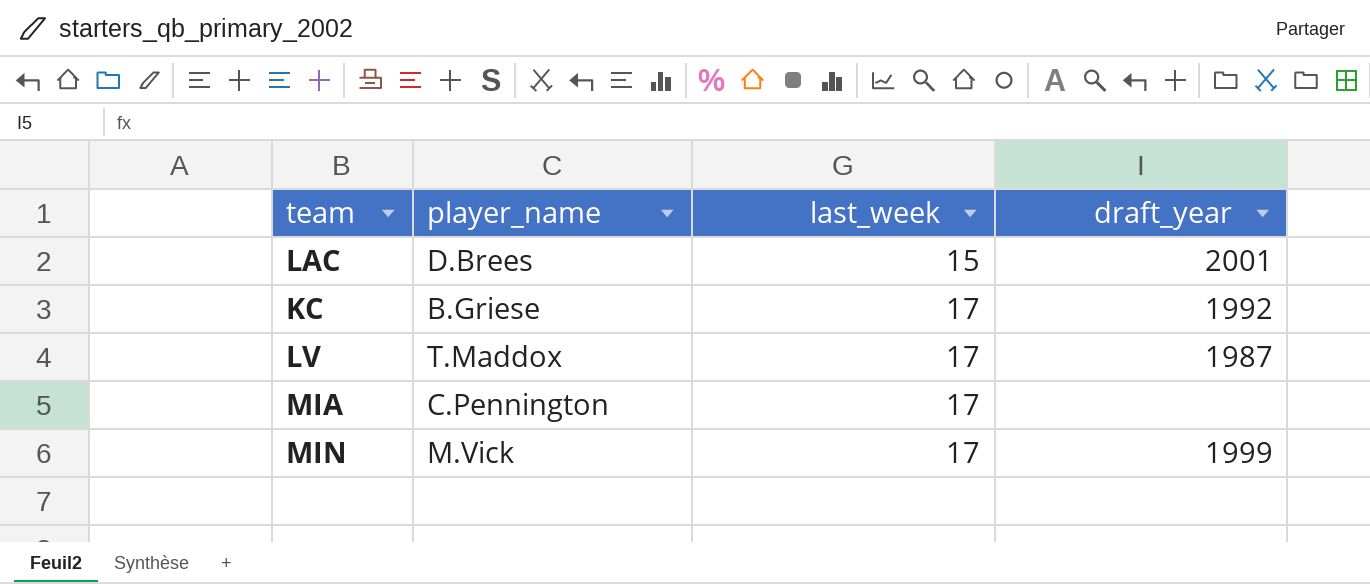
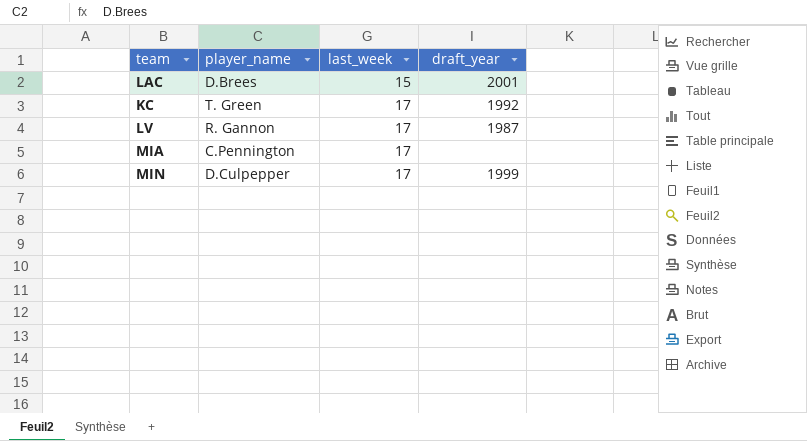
KC | player_name: B.Griese -> T. Green
LV | player_name: T.Maddox -> R. Gannon
MIN | player_name: M.Vick -> D.Culpepper

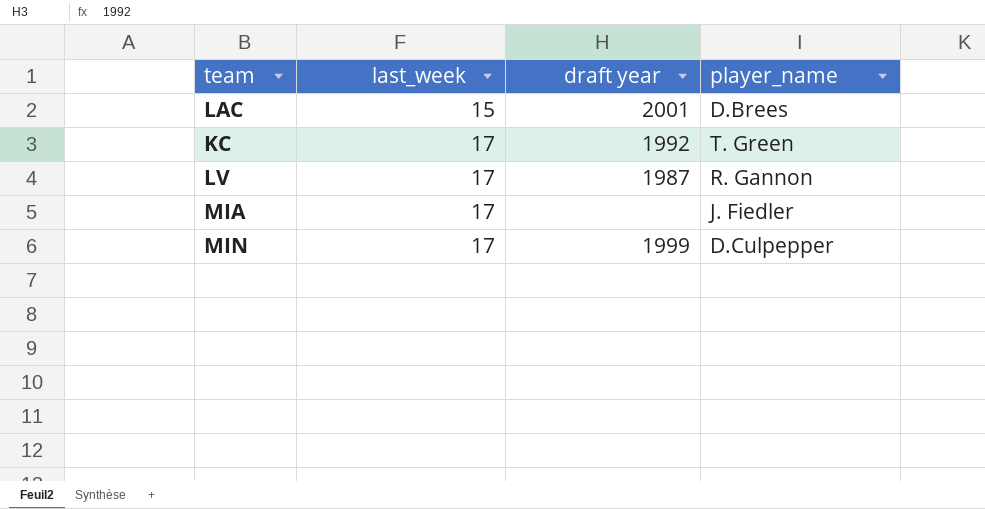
column name: draft_year -> draft year
column player_name | position: 2 -> 4
MIA | player_name: C.Pennington -> J. Fiedler

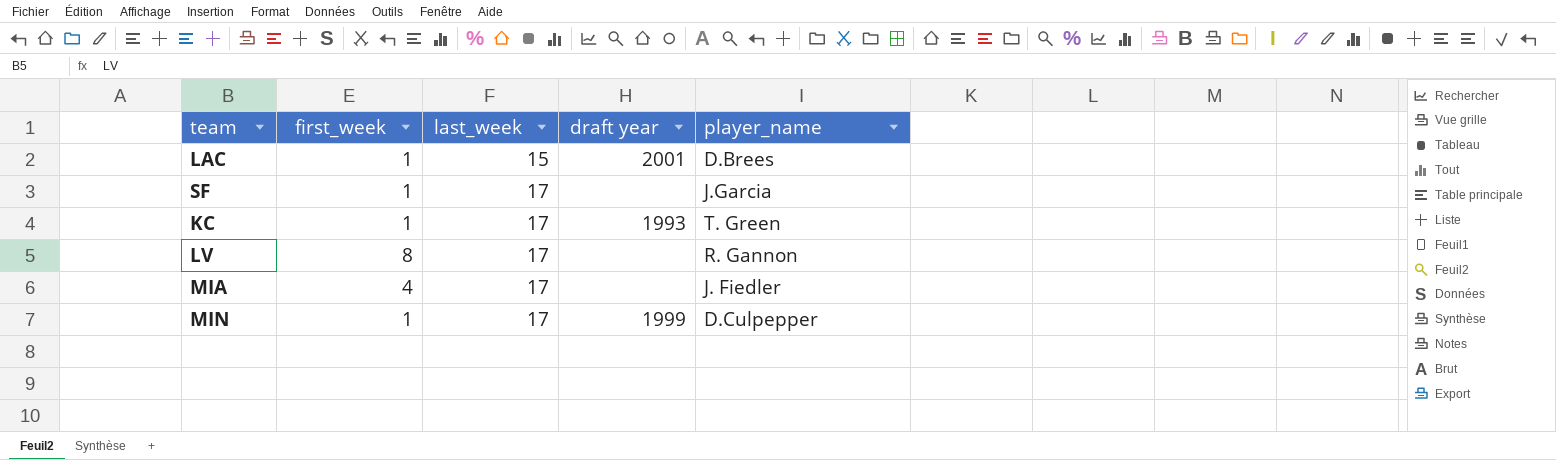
column first_week | position: none -> 2
row SF: none -> 1 | 17 | none | J.Garcia
KC | draft year: 1992 -> 1993
LV | draft year: 1987 -> none

